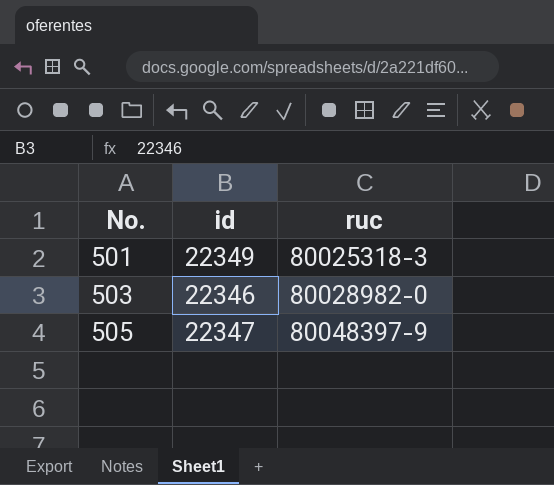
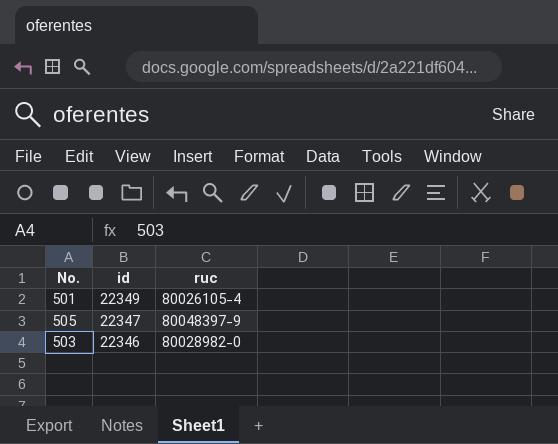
row order: No. ascending -> id descending
501 | ruc: 80025318-3 -> 80026105-4

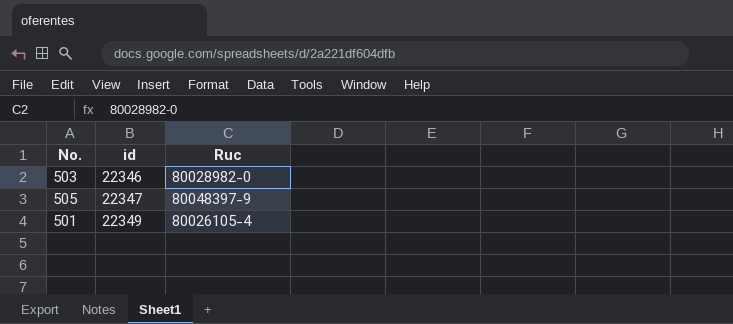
row order: id descending -> id ascending
column name: ruc -> Ruc

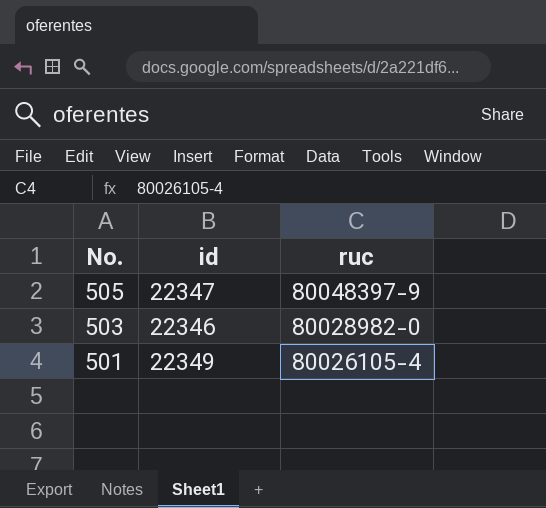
row order: id ascending -> No. descending
column name: Ruc -> ruc

